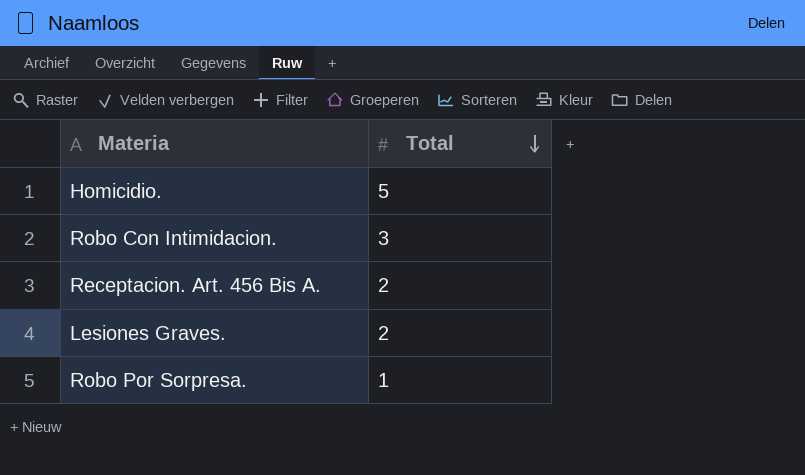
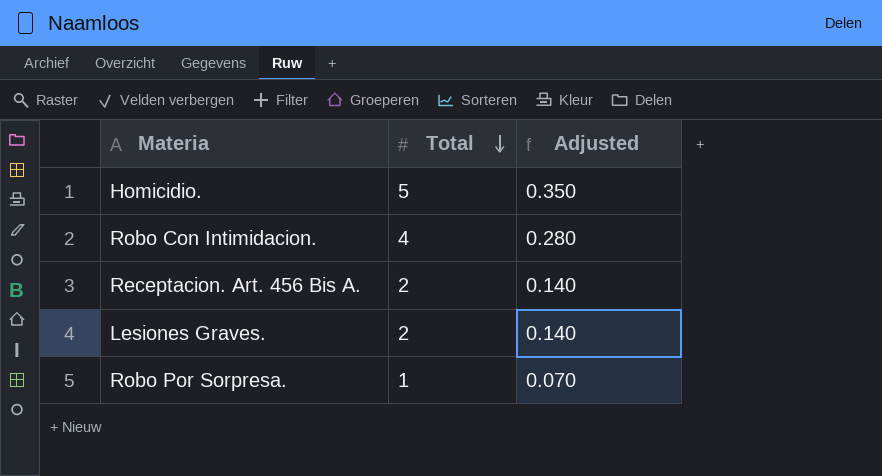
column Adjusted | formula: none -> [Total] * 0.07
Robo Con Intimidacion. | Total: 3 -> 4

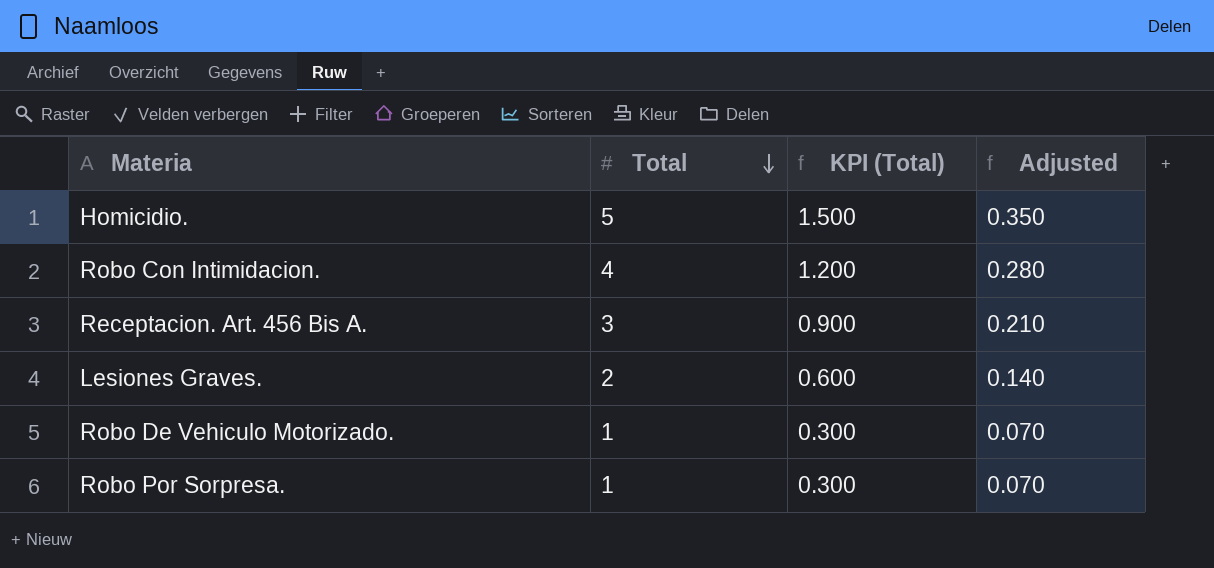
column KPI (Total) | formula: none -> [Total] * 0.3
Receptacion. Art. 456 Bis A. | Total: 2 -> 3
Receptacion. Art. 456 Bis A. | Adjusted: 0.140 -> 0.210
row Robo De Vehiculo Motorizado.: none -> 1 | 0.300 | 0.070

